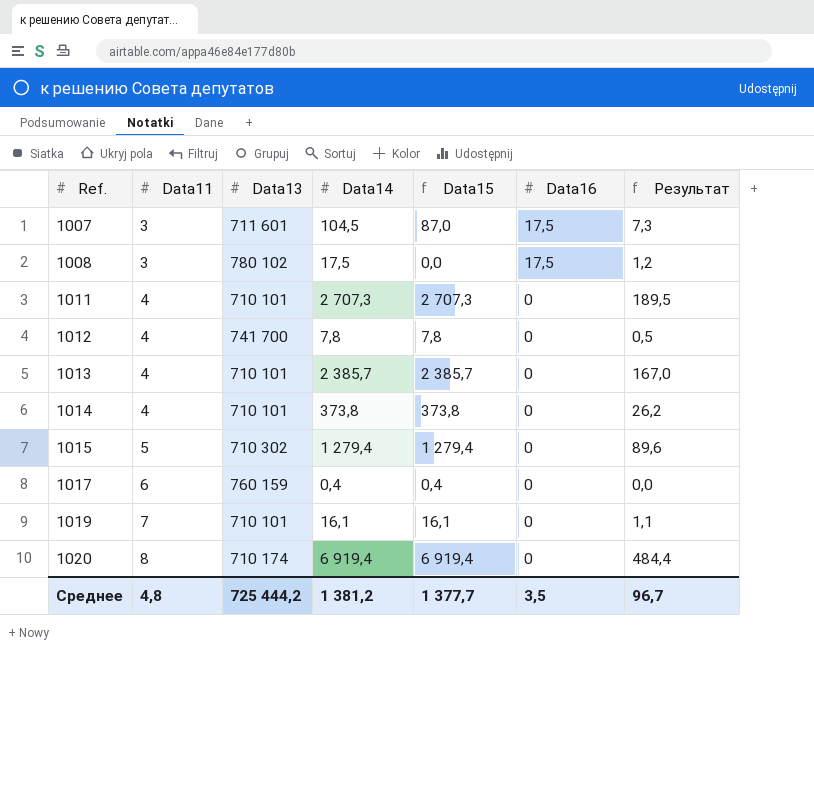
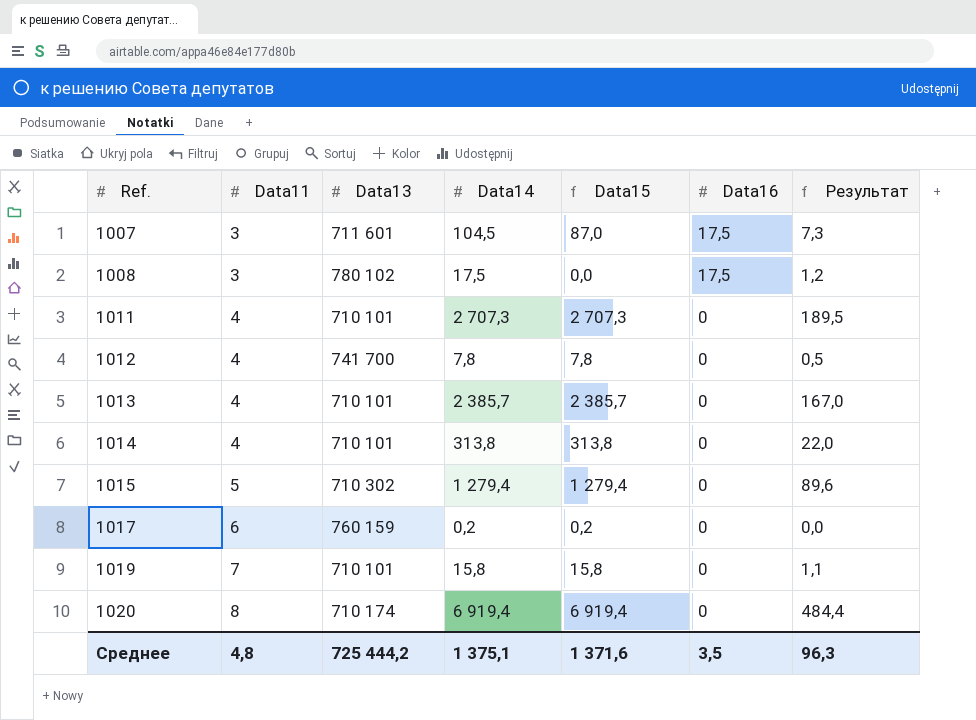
1014 | Data14: 373,8 -> 313,8
1014 | Data15: 373,8 -> 313,8
1014 | Результат: 26,2 -> 22,0
1017 | Data14: 0,4 -> 0,2
1017 | Data15: 0,4 -> 0,2
1019 | Data14: 16,1 -> 15,8
1019 | Data15: 16,1 -> 15,8
Среднее | Data14: 1 381,2 -> 1 375,1
Среднее | Data15: 1 377,7 -> 1 371,6
Среднее | Результат: 96,7 -> 96,3

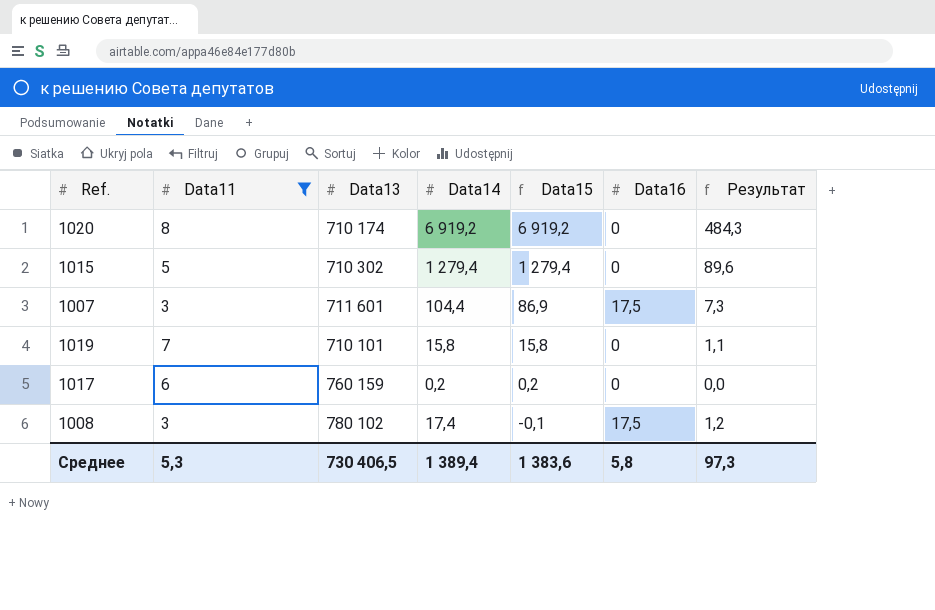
filter: none -> Data11 != 4
row order: Ref. ascending -> Data15 descending
1020 | Data14: 6 919,4 -> 6 919,2
1020 | Data15: 6 919,4 -> 6 919,2
1020 | Результат: 484,4 -> 484,3
1007 | Data14: 104,5 -> 104,4
1007 | Data15: 87,0 -> 86,9
1008 | Data14: 17,5 -> 17,4
1008 | Data15: 0,0 -> -0,1
Среднее | Data11: 4,8 -> 5,3
Среднее | Data13: 725 444,2 -> 730 406,5
Среднее | Data14: 1 375,1 -> 1 389,4
Среднее | Data15: 1 371,6 -> 1 383,6
Среднее | Data16: 3,5 -> 5,8
Среднее | Результат: 96,3 -> 97,3

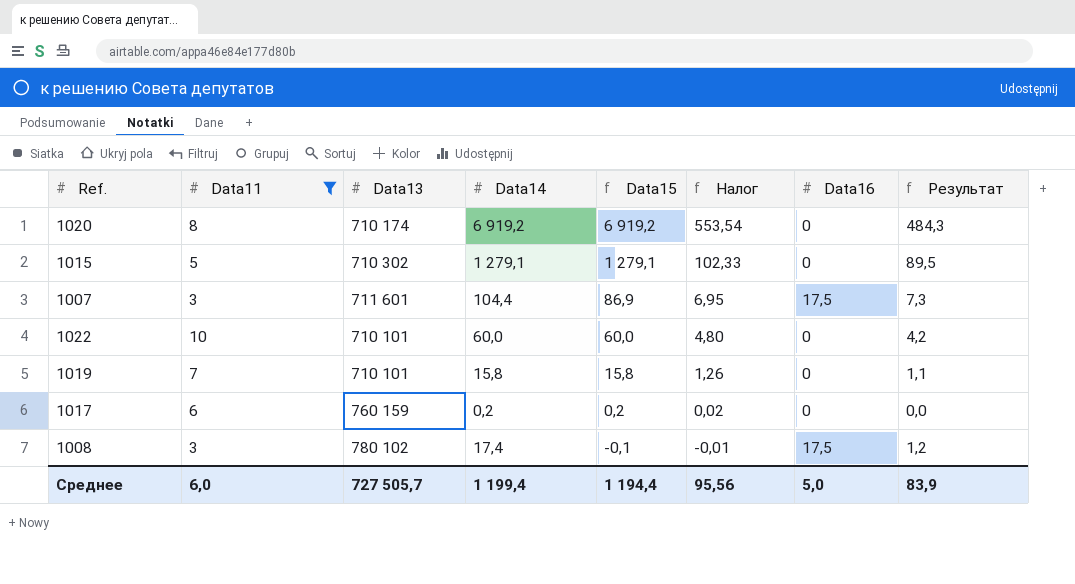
column Налог | formula: none -> [Data15] * 0,08
1015 | Data14: 1 279,4 -> 1 279,1
1015 | Data15: 1 279,4 -> 1 279,1
1015 | Результат: 89,6 -> 89,5
row 1022: none -> 10 | 710 101 | 60,0 | 60,0 | 4,80 | 0 | 4,2
Среднее | Data11: 5,3 -> 6,0
Среднее | Data13: 730 406,5 -> 727 505,7
Среднее | Data14: 1 389,4 -> 1 199,4
Среднее | Data15: 1 383,6 -> 1 194,4
Среднее | Data16: 5,8 -> 5,0
Среднее | Результат: 97,3 -> 83,9

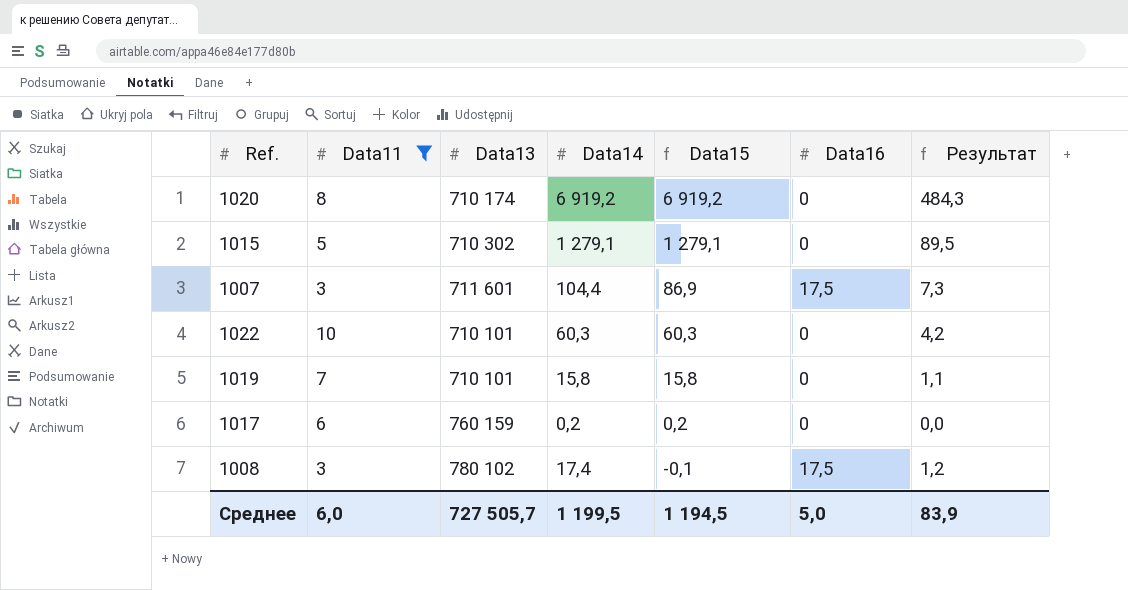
column Налог | formula: [Data15] * 0,08 -> none
1022 | Data14: 60,0 -> 60,3
1022 | Data15: 60,0 -> 60,3
Среднее | Data14: 1 199,4 -> 1 199,5
Среднее | Data15: 1 194,4 -> 1 194,5

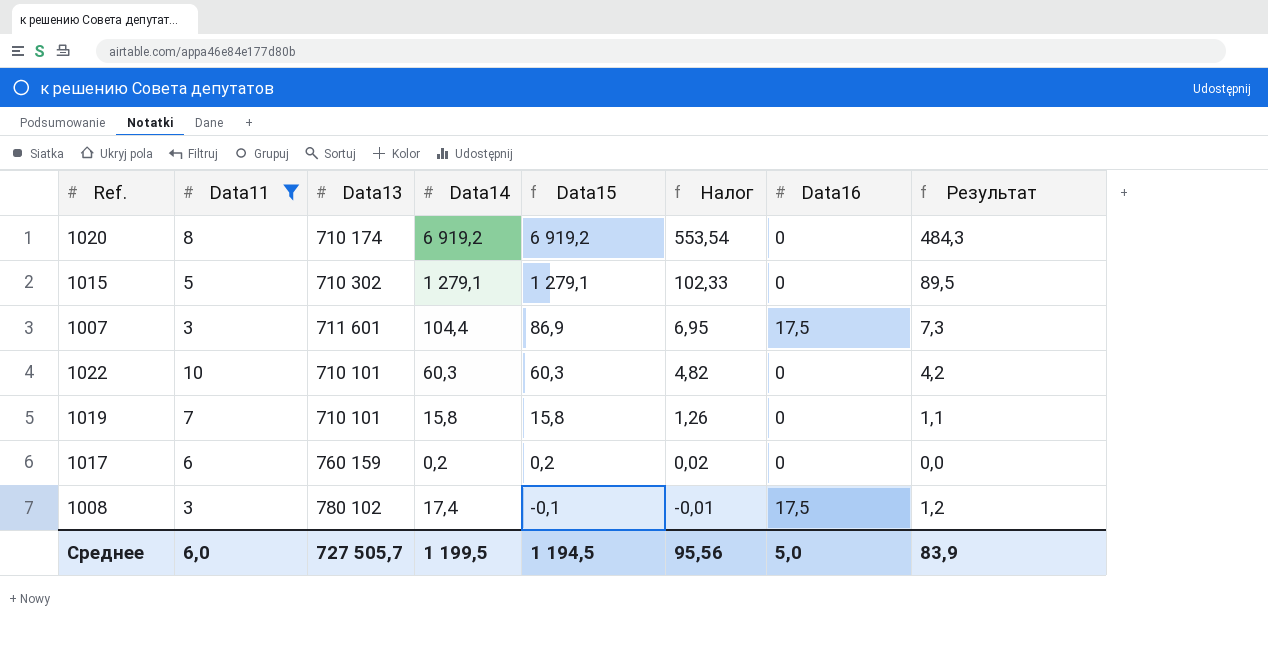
column Налог | formula: none -> [Data15] * 0,08

